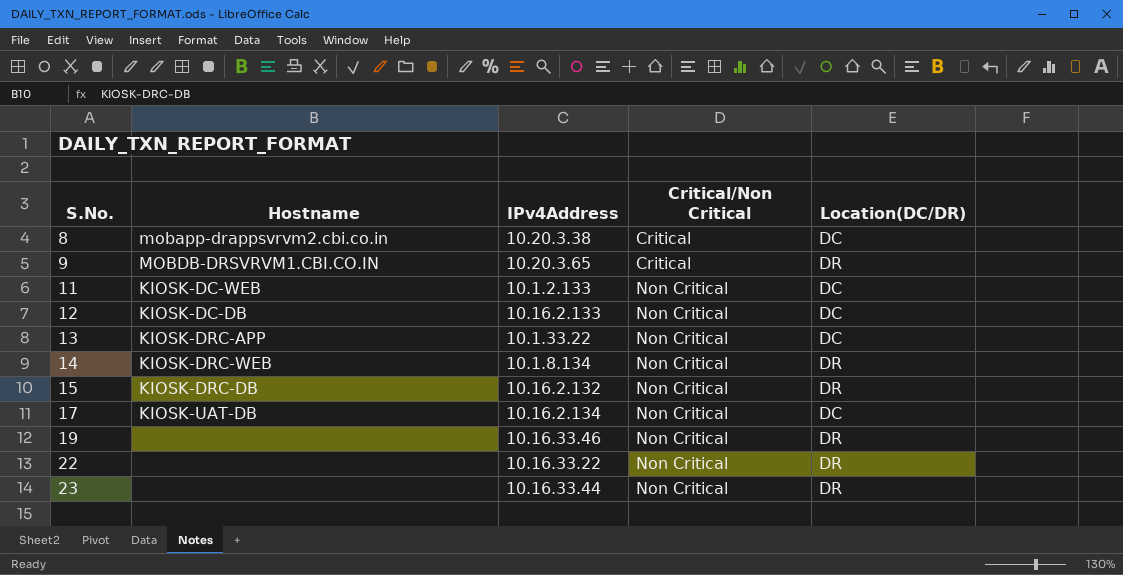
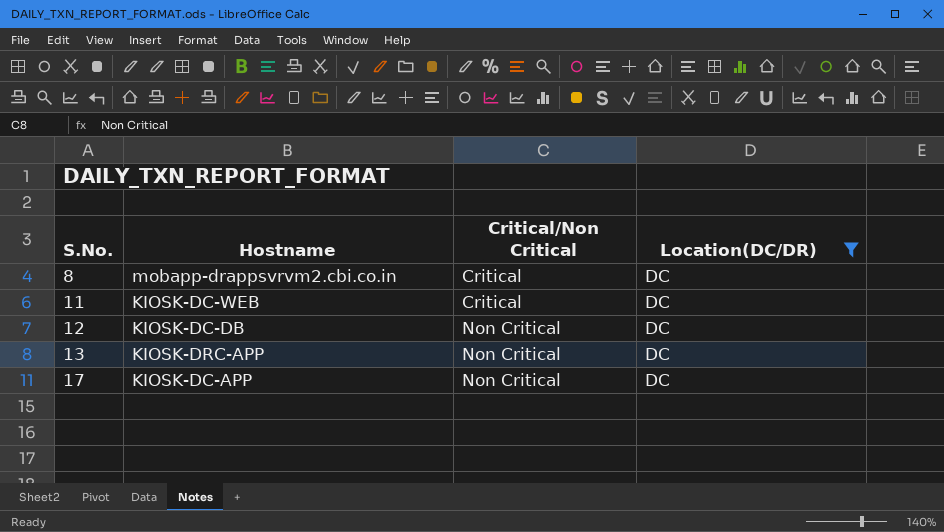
filter: none -> Location(DC/DR) = DC
column IPv4Address | position: 3 -> none
11 | Critical/Non Critical: Non Critical -> Critical
17 | Hostname: KIOSK-UAT-DB -> KIOSK-DC-APP

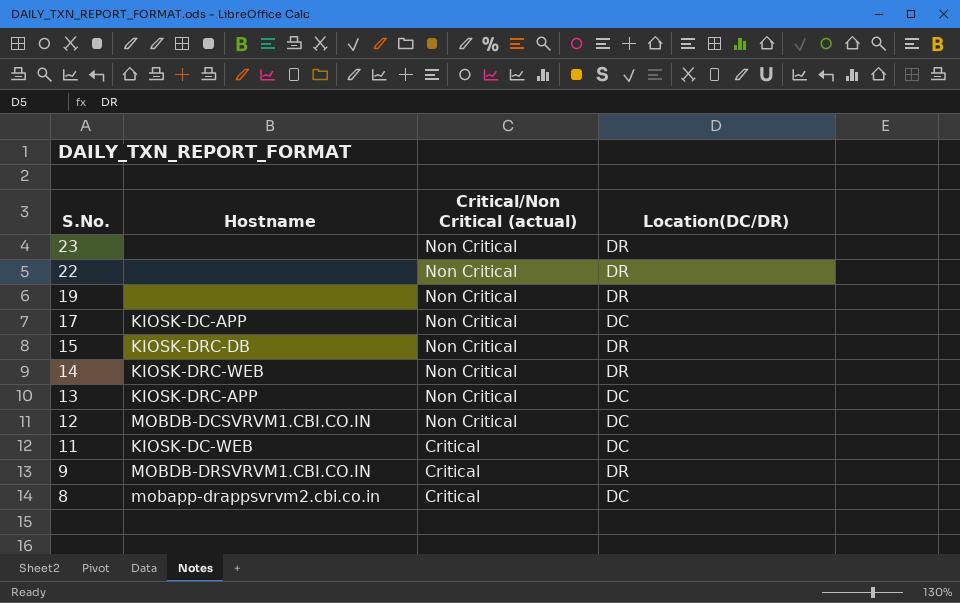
filter: Location(DC/DR) = DC -> none
row order: S.No. ascending -> S.No. descending
column name: Critical/Non Critical -> Critical/Non Critical (actual)
12 | Hostname: KIOSK-DC-DB -> MOBDB-DCSVRVM1.CBI.CO.IN

